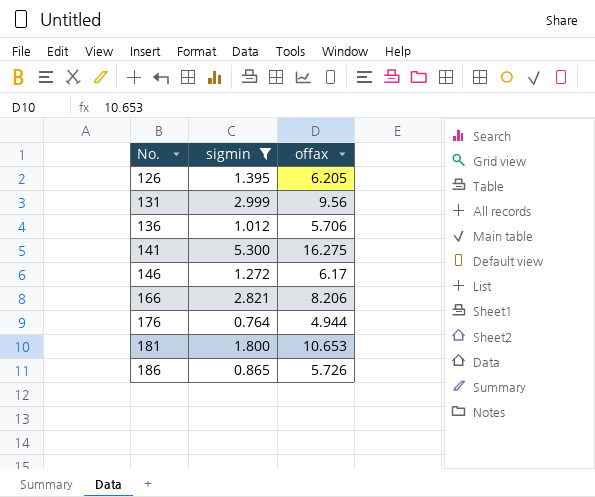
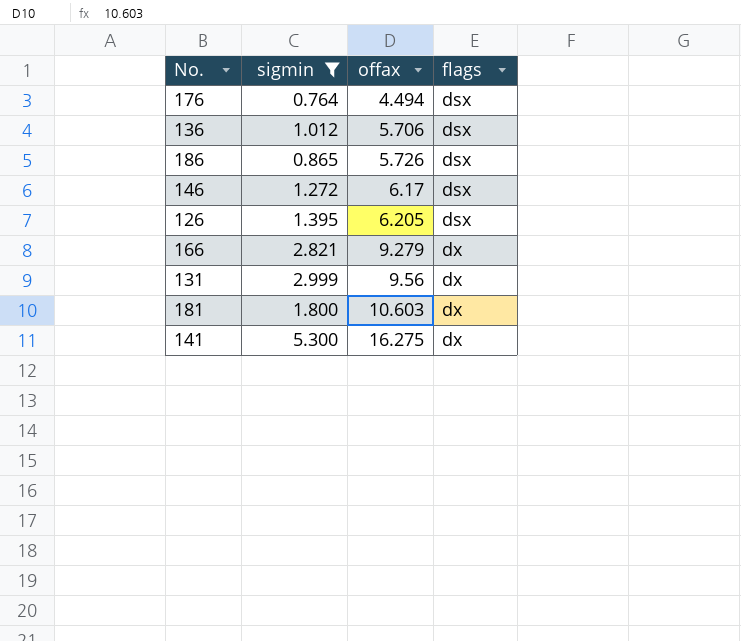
row order: No. ascending -> offax ascending
column flags | position: none -> 4
176 | offax: 4.944 -> 4.494
166 | offax: 8.206 -> 9.279
181 | offax: 10.653 -> 10.603

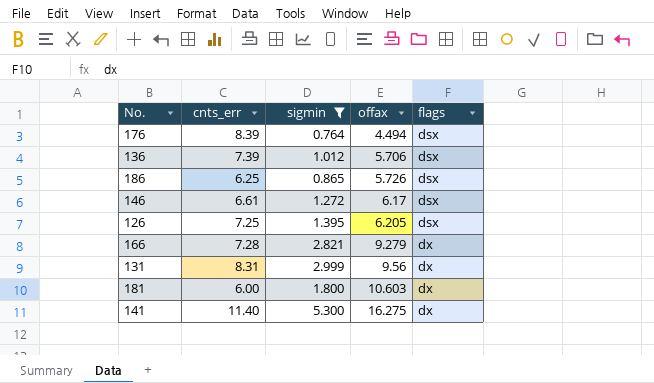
column cnts_err | position: none -> 2

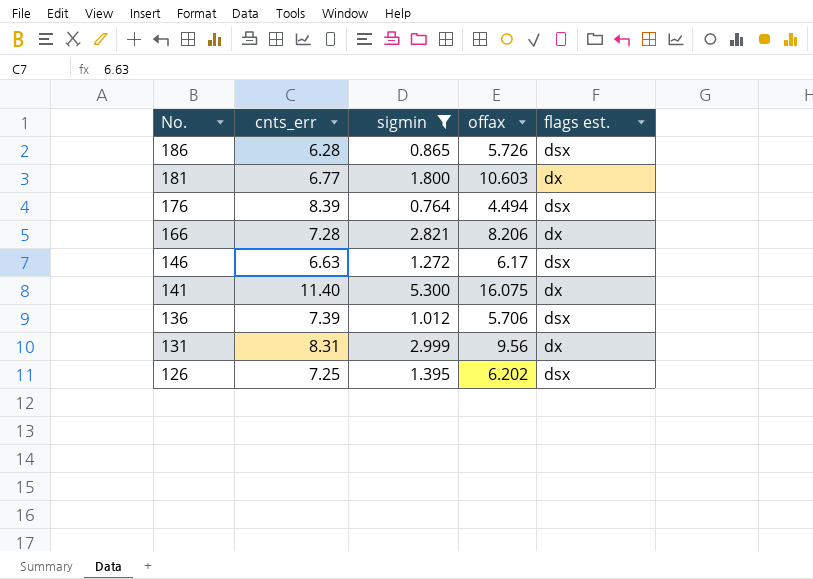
row order: offax ascending -> No. descending
column name: flags -> flags est.
186 | cnts_err: 6.25 -> 6.28
181 | cnts_err: 6.00 -> 6.77
166 | offax: 9.279 -> 8.206
146 | cnts_err: 6.61 -> 6.63
141 | offax: 16.275 -> 16.075
126 | offax: 6.205 -> 6.202

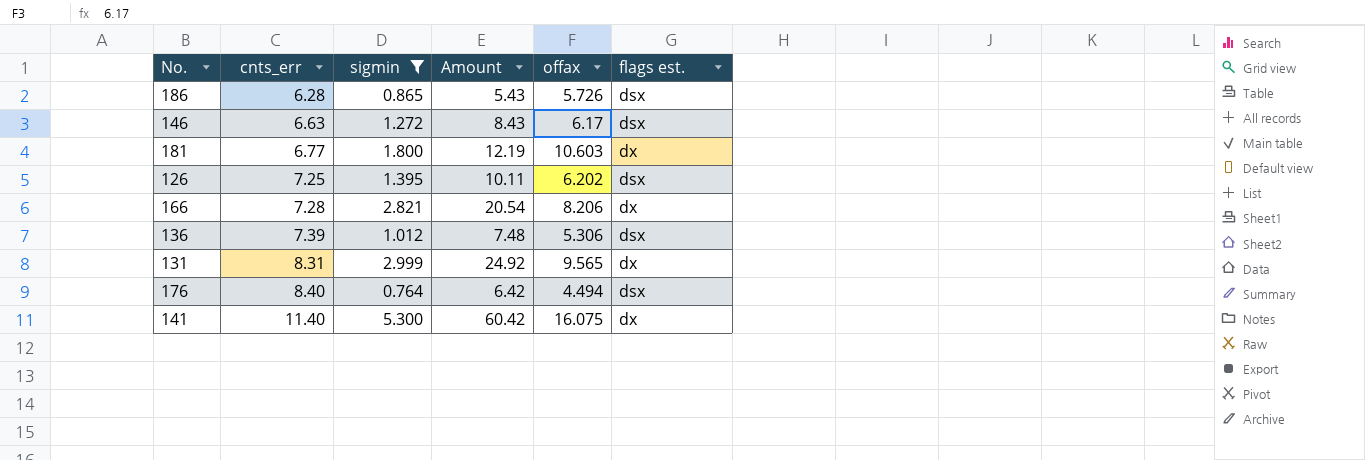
row order: No. descending -> cnts_err ascending
column Amount | formula: none -> [cnts_err] * [sigmin]
136 | offax: 5.706 -> 5.306
131 | offax: 9.56 -> 9.565
176 | cnts_err: 8.39 -> 8.40

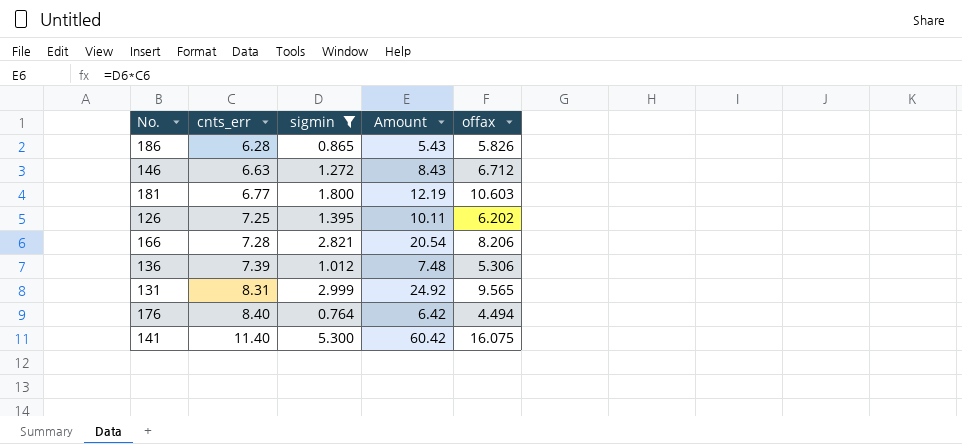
column flags est. | position: 6 -> none
186 | offax: 5.726 -> 5.826
146 | offax: 6.17 -> 6.712

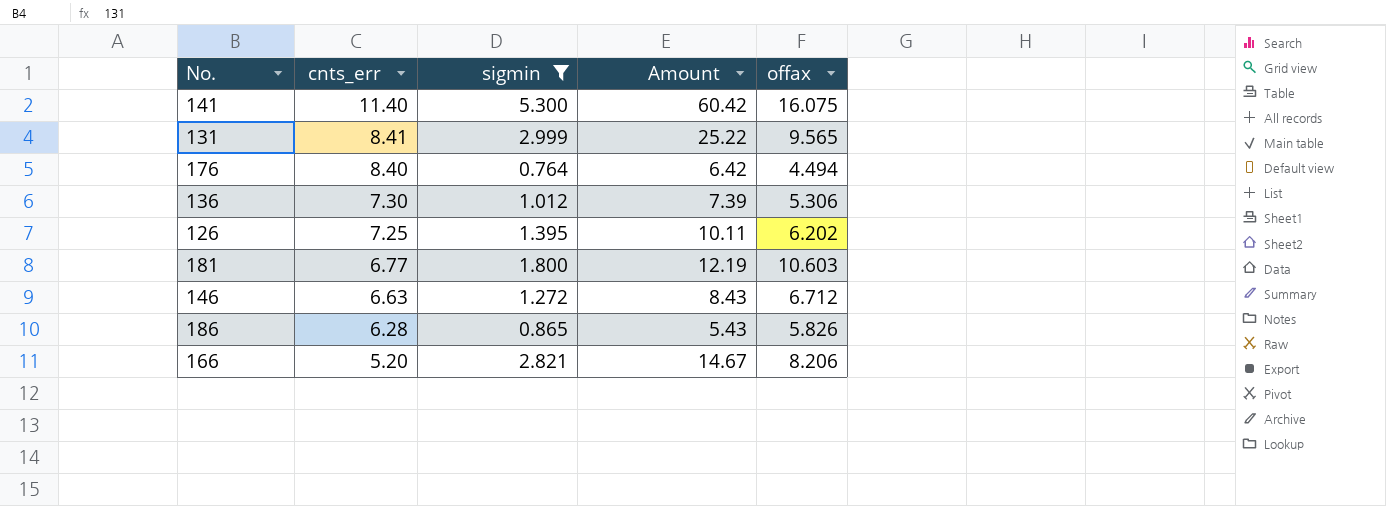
row order: cnts_err ascending -> cnts_err descending
131 | cnts_err: 8.31 -> 8.41
131 | Amount: 24.92 -> 25.22
136 | cnts_err: 7.39 -> 7.30
136 | Amount: 7.48 -> 7.39
166 | cnts_err: 7.28 -> 5.20
166 | Amount: 20.54 -> 14.67

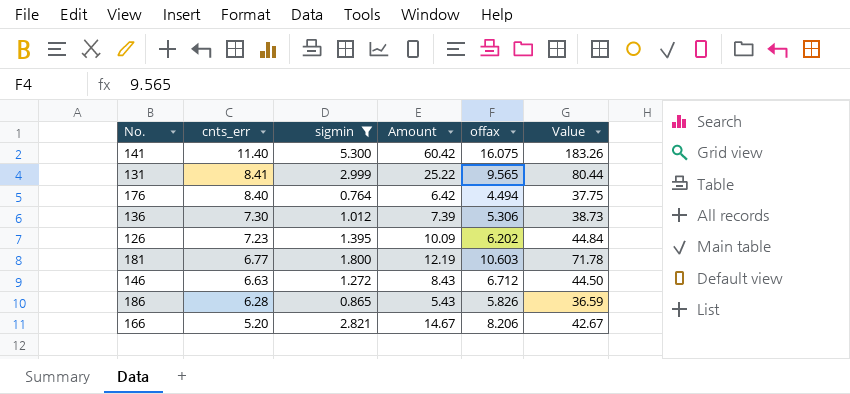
column Value | formula: none -> [cnts_err] * [offax]
126 | cnts_err: 7.25 -> 7.23
126 | Amount: 10.11 -> 10.09

